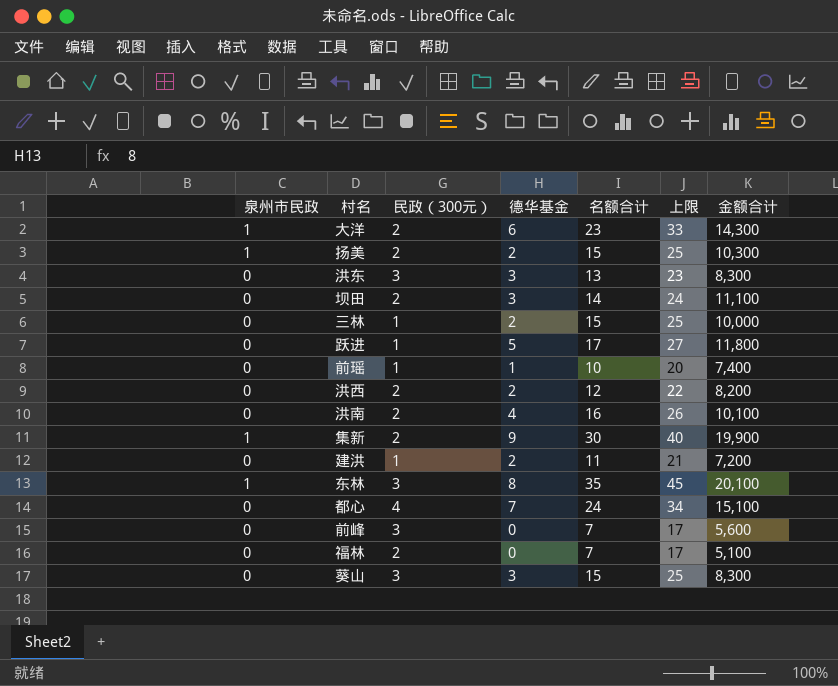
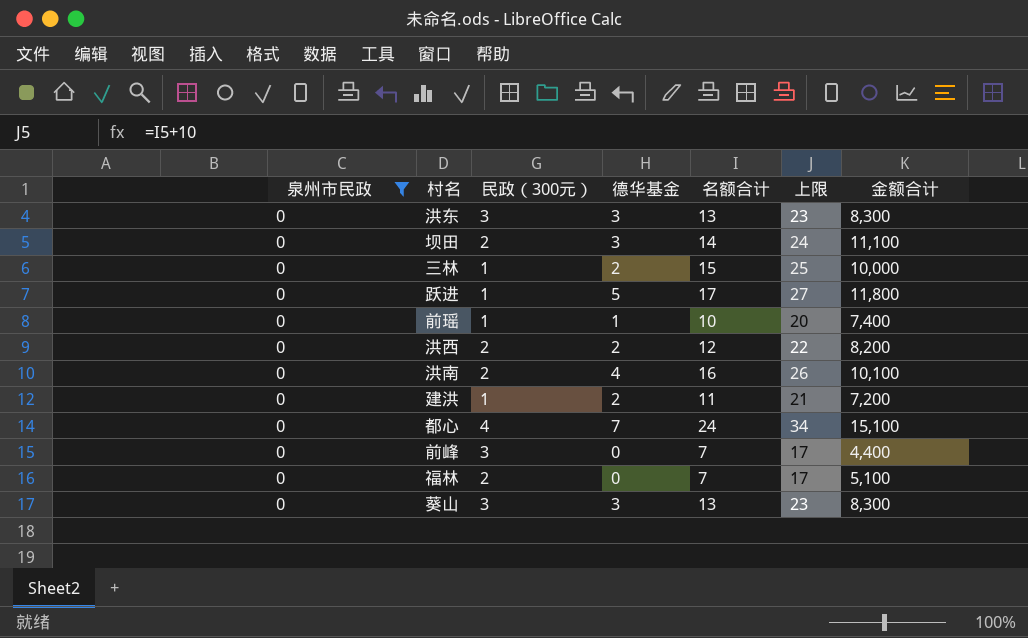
filter: none -> 泉州市民政 = 0
前峰 | 金额合计: 5,600 -> 4,400
葵山 | 名额合计: 15 -> 13
葵山 | 上限: 25 -> 23

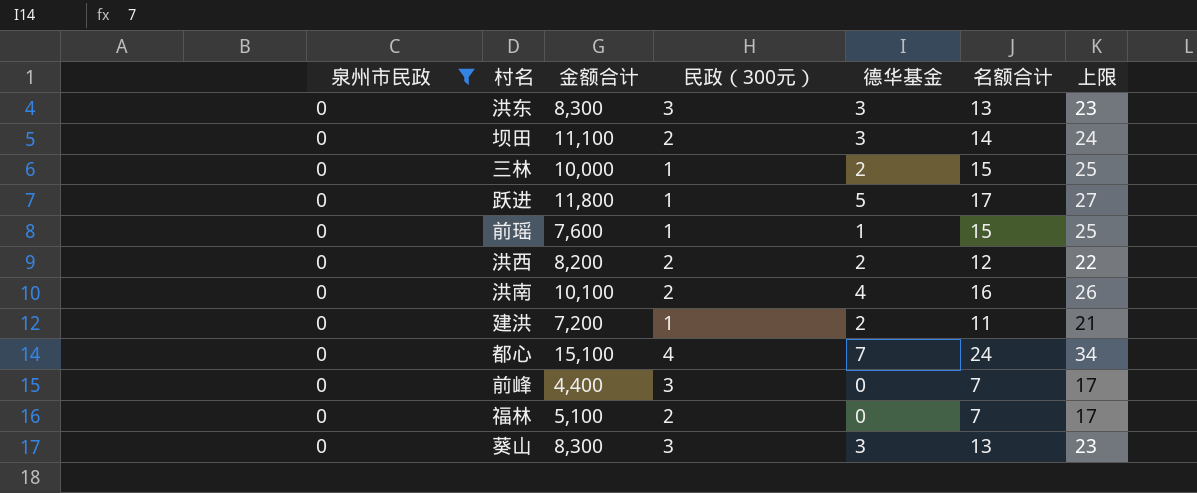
column 金额合计 | position: 7 -> 3
前瑶 | 金额合计: 7,400 -> 7,600
前瑶 | 名额合计: 10 -> 15
前瑶 | 上限: 20 -> 25

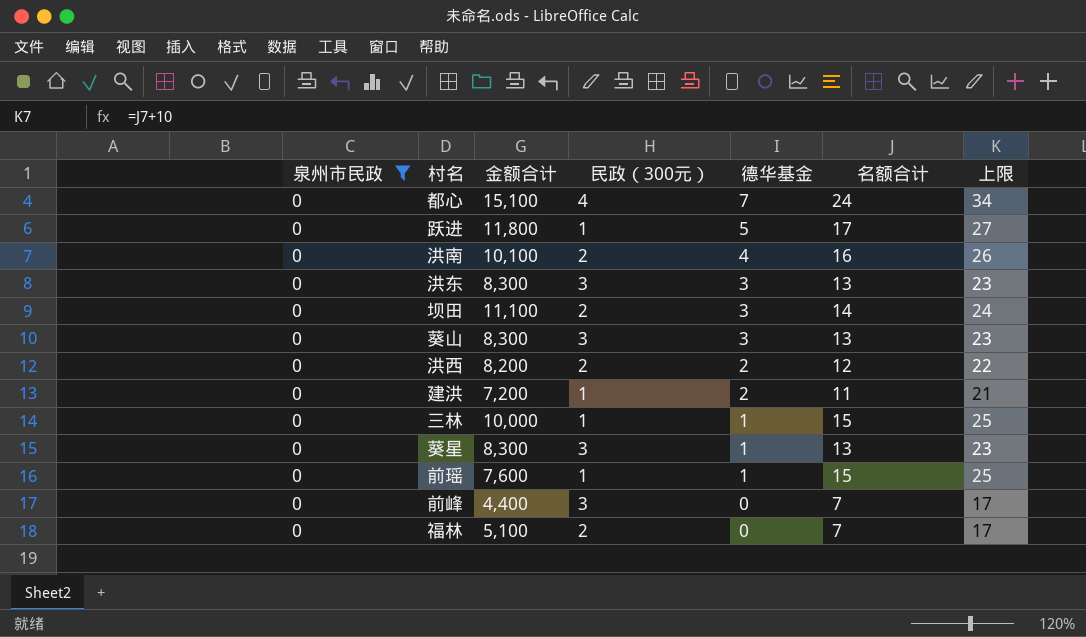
row order: none -> 德华基金 descending
三林 | 德华基金: 2 -> 1
row 葵星: none -> 0 | 8,300 | 3 | 1 | 13 | 23

